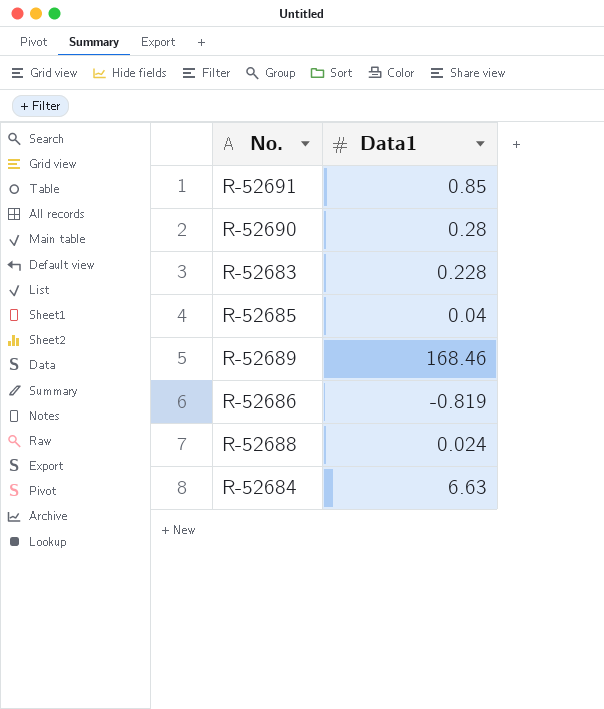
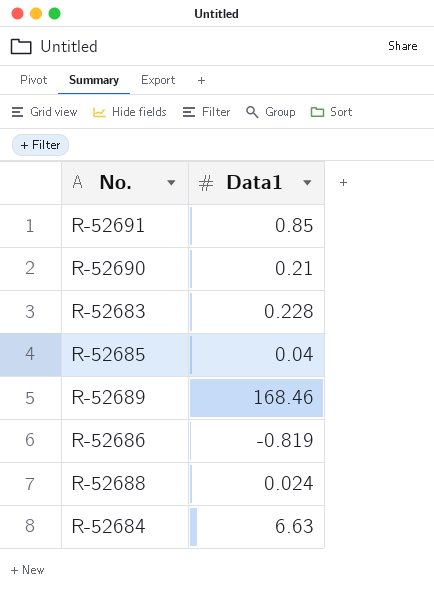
R-52690 | Data1: 0.28 -> 0.21

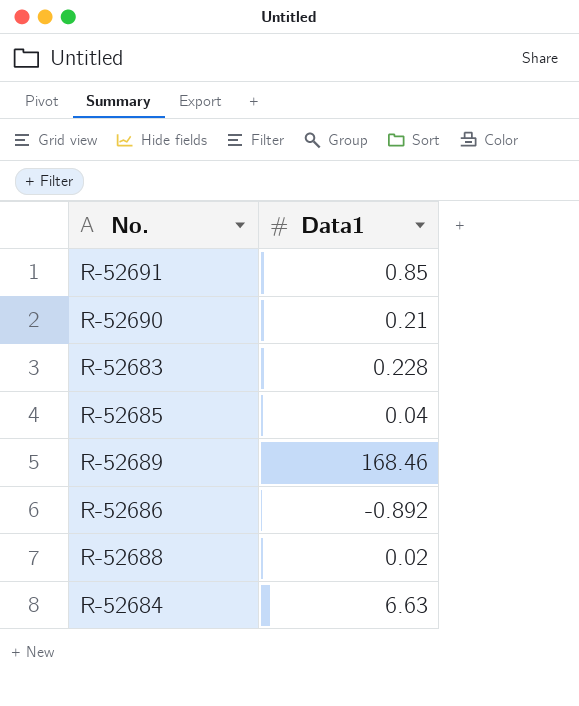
R-52686 | Data1: -0.819 -> -0.892
R-52688 | Data1: 0.024 -> 0.02

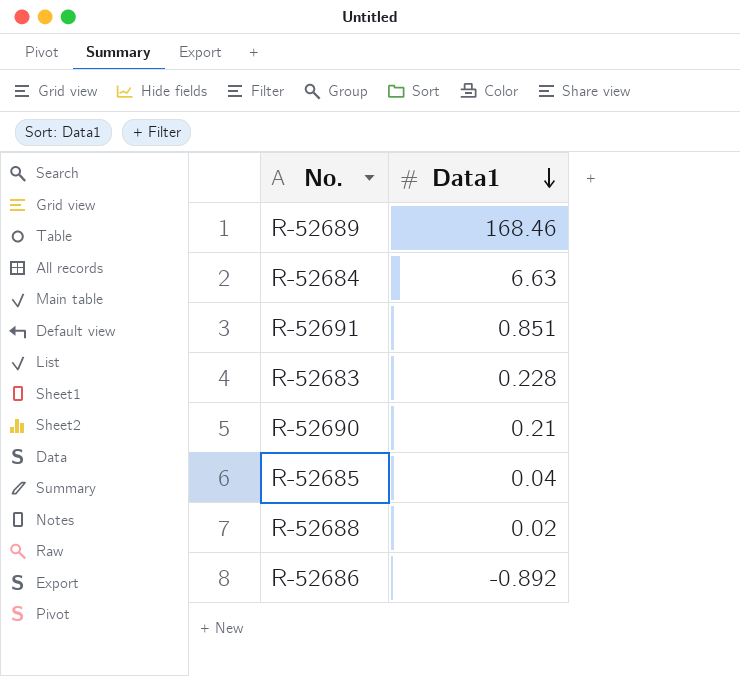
row order: none -> Data1 descending
R-52691 | Data1: 0.85 -> 0.851

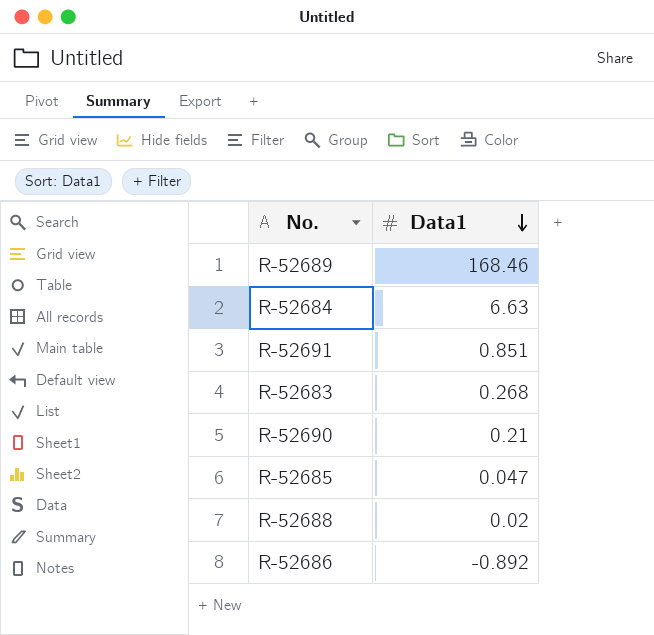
R-52683 | Data1: 0.228 -> 0.268
R-52685 | Data1: 0.04 -> 0.047

